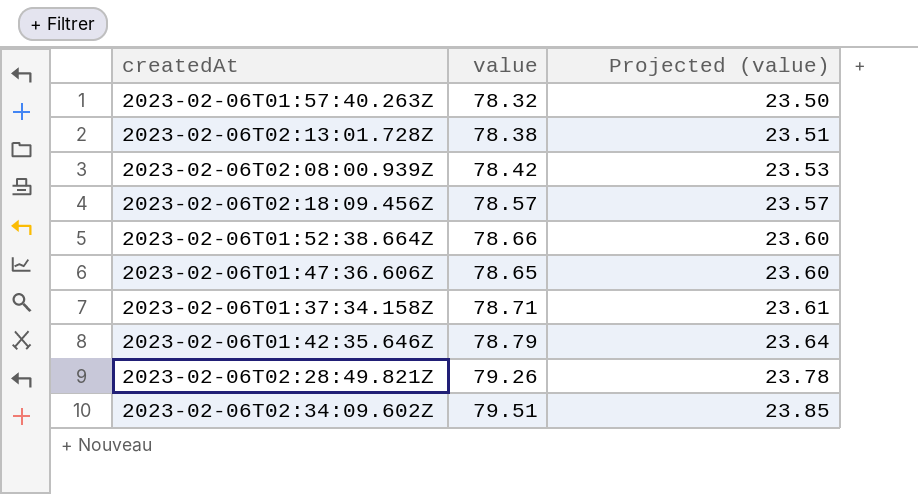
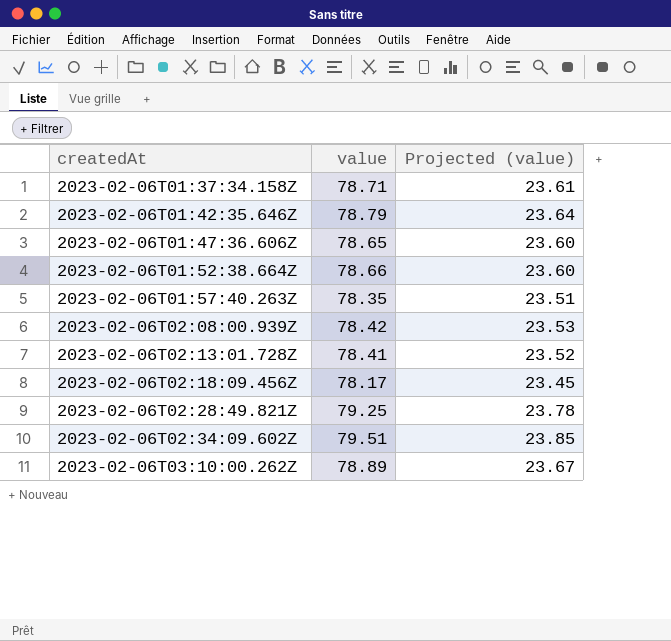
row order: Projected (value) ascending -> createdAt ascending
2023-02-06T01:57:40.263Z | value: 78.32 -> 78.35
2023-02-06T01:57:40.263Z | Projected (value): 23.50 -> 23.51
2023-02-06T02:13:01.728Z | value: 78.38 -> 78.41
2023-02-06T02:13:01.728Z | Projected (value): 23.51 -> 23.52
2023-02-06T02:18:09.456Z | value: 78.57 -> 78.17
2023-02-06T02:18:09.456Z | Projected (value): 23.57 -> 23.45
2023-02-06T02:28:49.821Z | value: 79.26 -> 79.25
row 2023-02-06T03:10:00.262Z: none -> 78.89 | 23.67

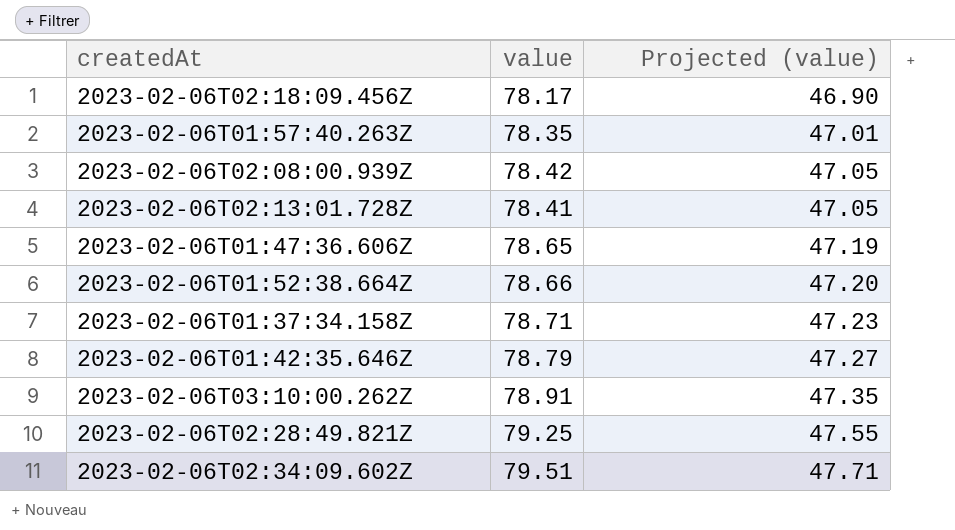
row order: createdAt ascending -> Projected (value) ascending
column Projected (value) | formula: [value] * 0.3 -> [value] * 0.6
2023-02-06T03:10:00.262Z | value: 78.89 -> 78.91

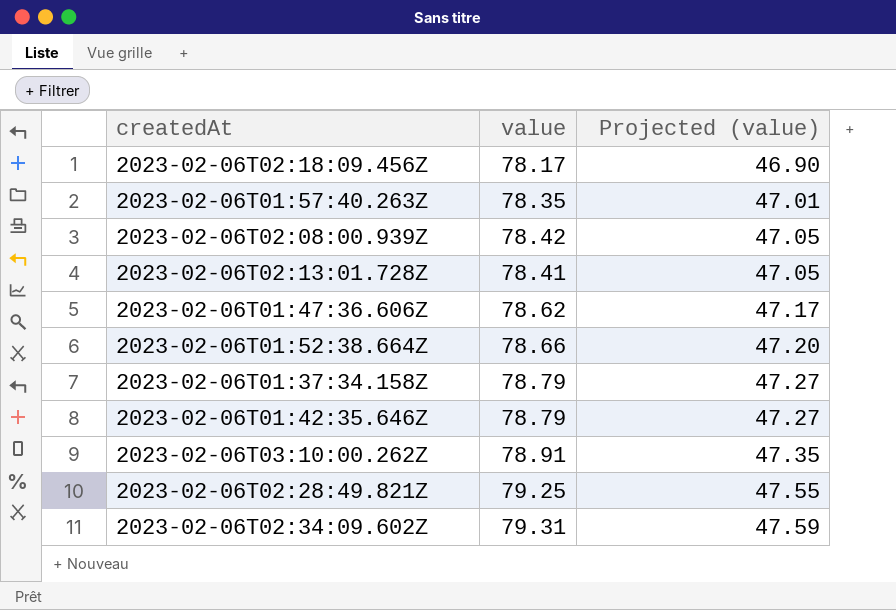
2023-02-06T01:47:36.606Z | value: 78.65 -> 78.62
2023-02-06T01:47:36.606Z | Projected (value): 47.19 -> 47.17
2023-02-06T01:37:34.158Z | value: 78.71 -> 78.79
2023-02-06T01:37:34.158Z | Projected (value): 47.23 -> 47.27
2023-02-06T02:34:09.602Z | value: 79.51 -> 79.31
2023-02-06T02:34:09.602Z | Projected (value): 47.71 -> 47.59

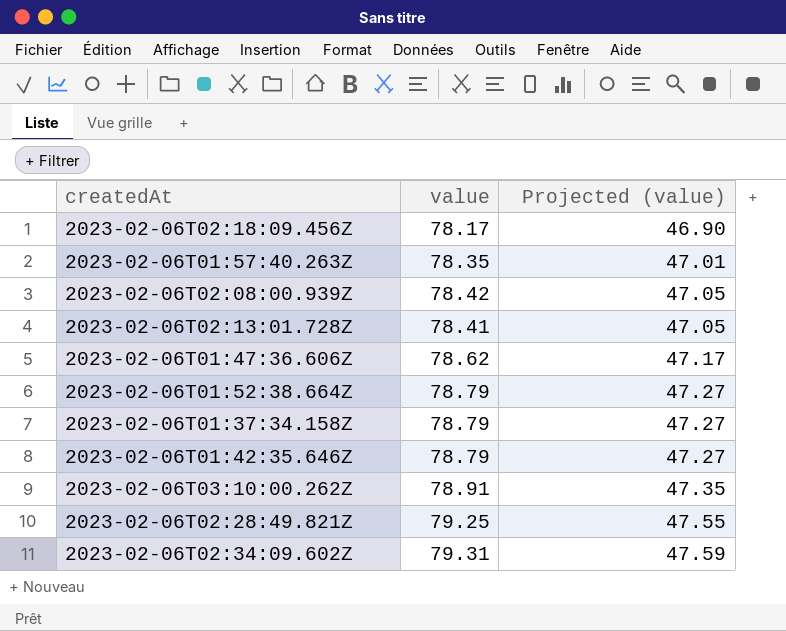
2023-02-06T01:52:38.664Z | value: 78.66 -> 78.79
2023-02-06T01:52:38.664Z | Projected (value): 47.20 -> 47.27

